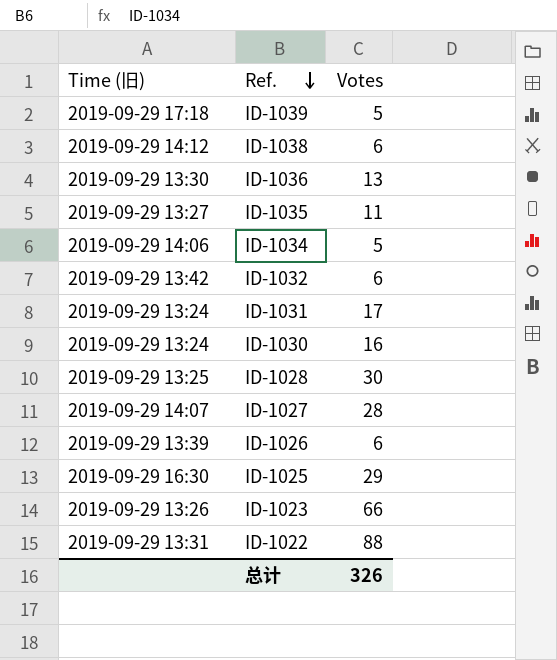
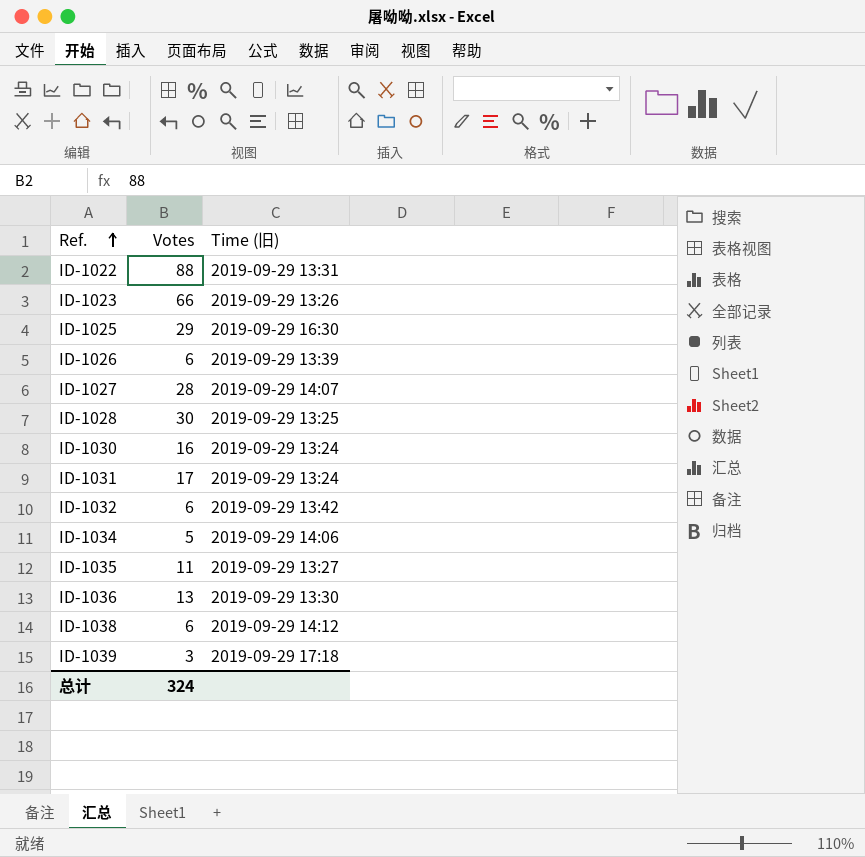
row order: Ref. descending -> Ref. ascending
column Time (旧) | position: 1 -> 3
ID-1039 | Votes: 5 -> 3
总计 | Votes: 326 -> 324

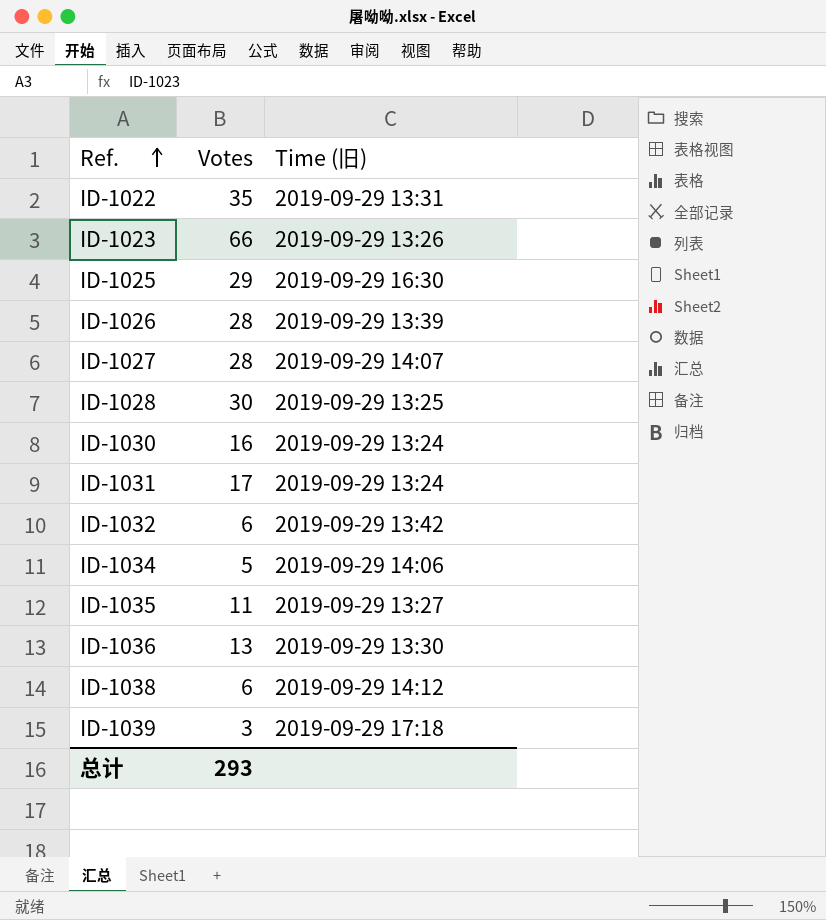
ID-1022 | Votes: 88 -> 35
ID-1026 | Votes: 6 -> 28
总计 | Votes: 324 -> 293

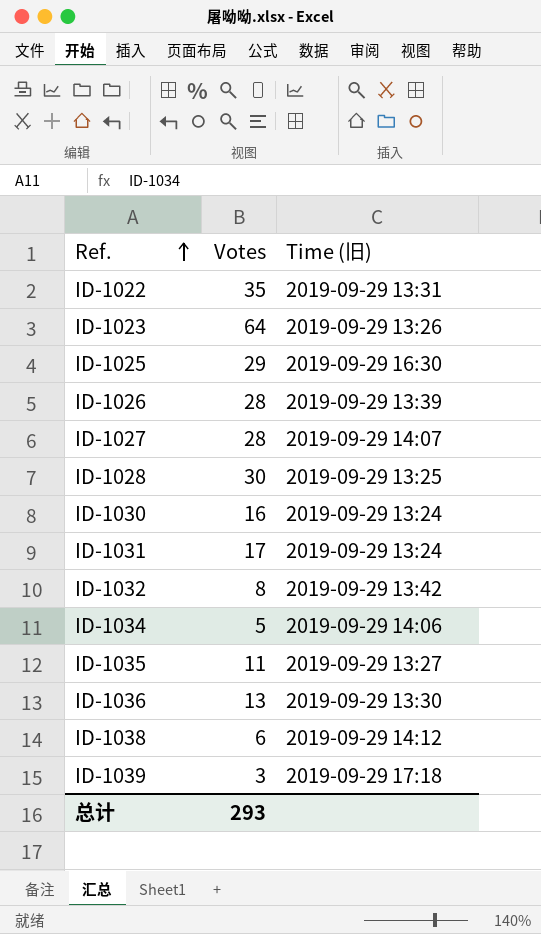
ID-1023 | Votes: 66 -> 64
ID-1032 | Votes: 6 -> 8

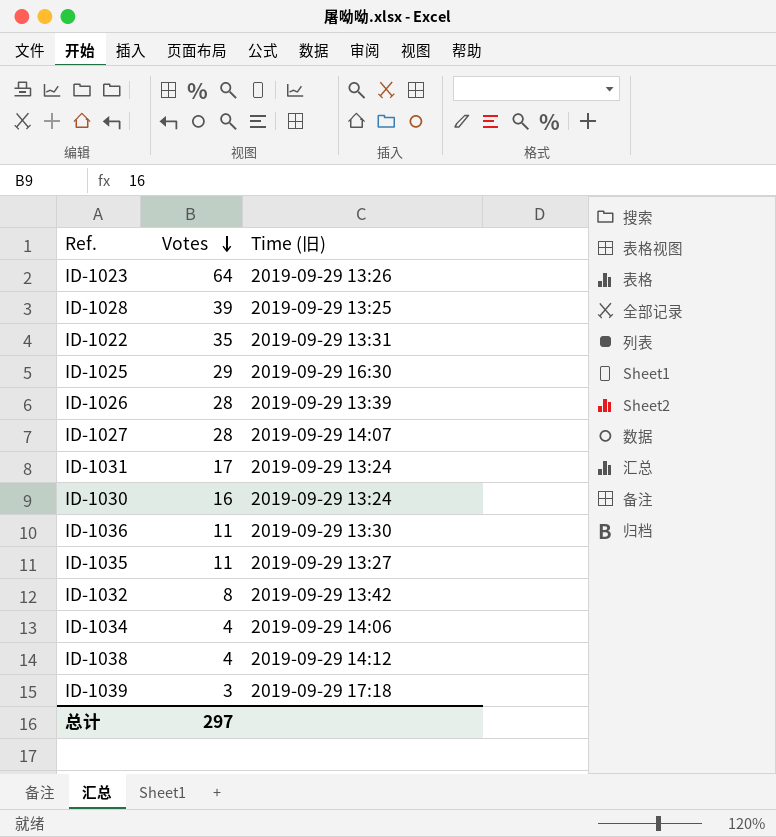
row order: Ref. ascending -> Votes descending
ID-1028 | Votes: 30 -> 39
ID-1036 | Votes: 13 -> 11
ID-1034 | Votes: 5 -> 4
ID-1038 | Votes: 6 -> 4
总计 | Votes: 293 -> 297

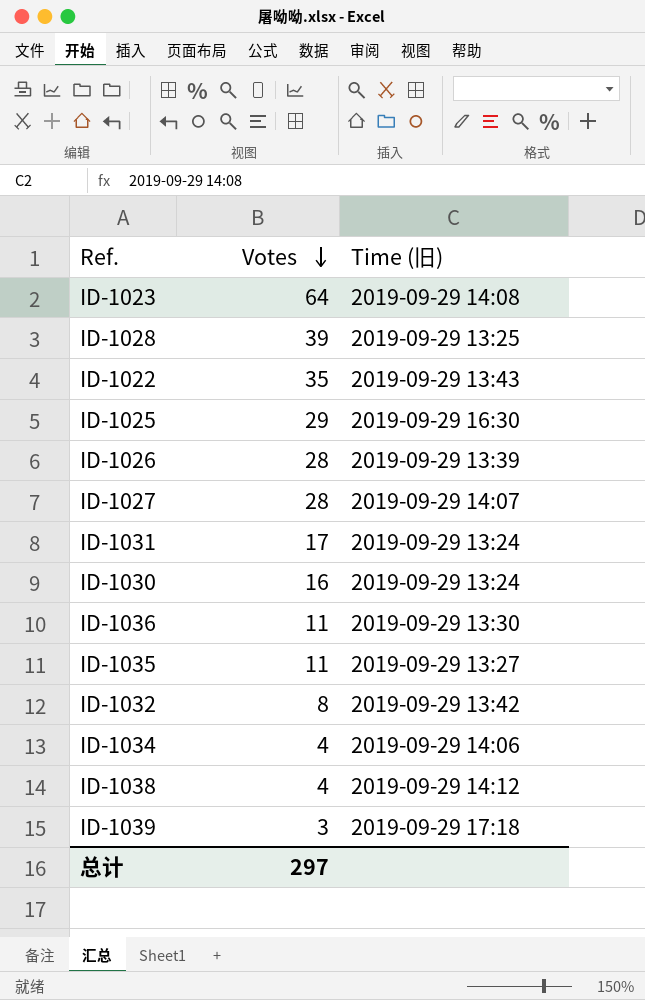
ID-1023 | Time (旧): 2019-09-29 13:26 -> 2019-09-29 14:08
ID-1022 | Time (旧): 2019-09-29 13:31 -> 2019-09-29 13:43

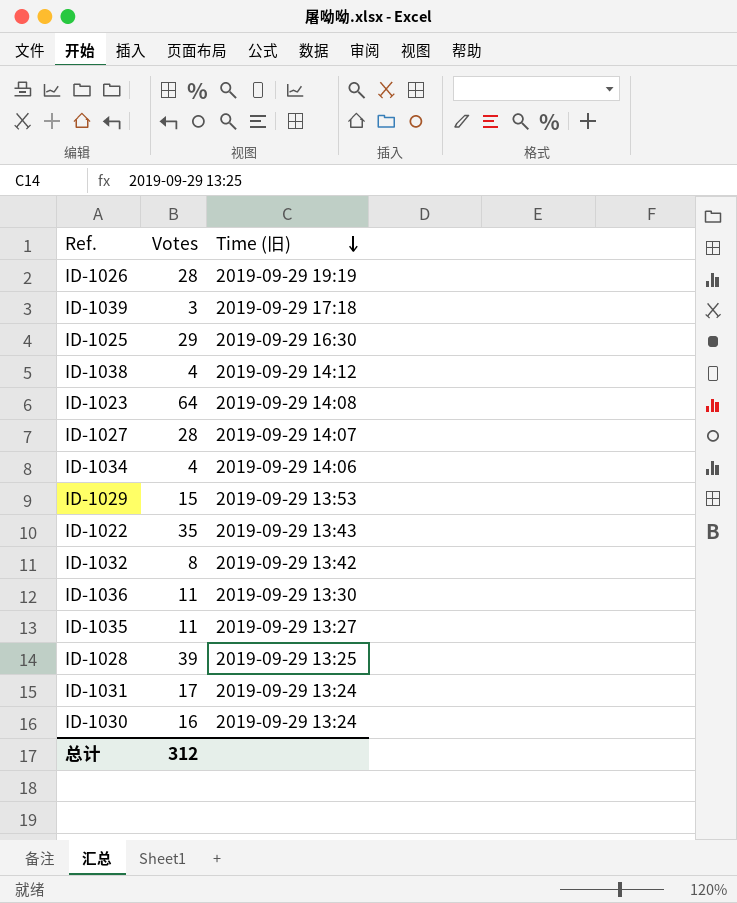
row order: Votes descending -> Time (旧) descending
ID-1026 | Time (旧): 2019-09-29 13:39 -> 2019-09-29 19:19
row ID-1029: none -> 15 | 2019-09-29 13:53
总计 | Votes: 297 -> 312

